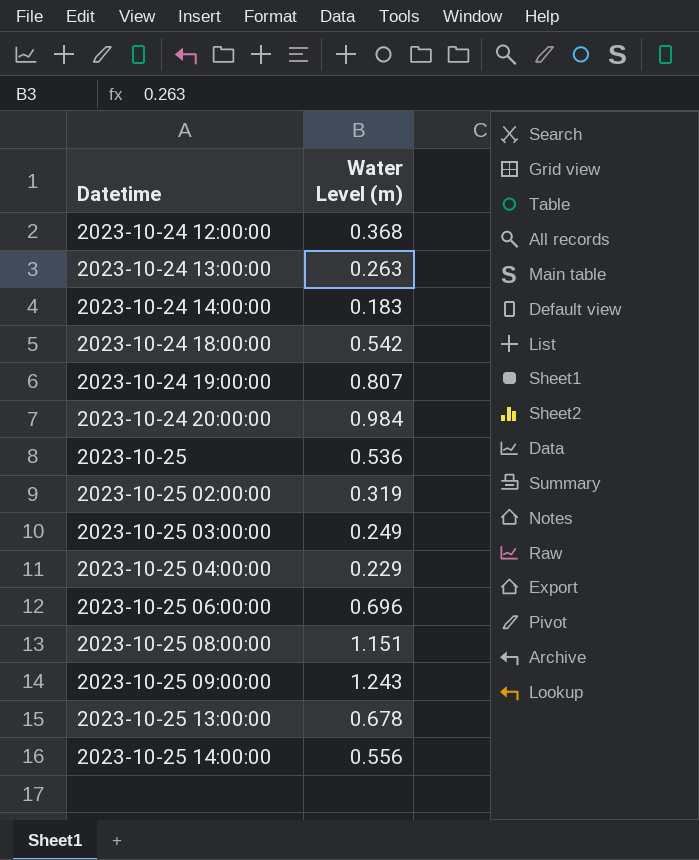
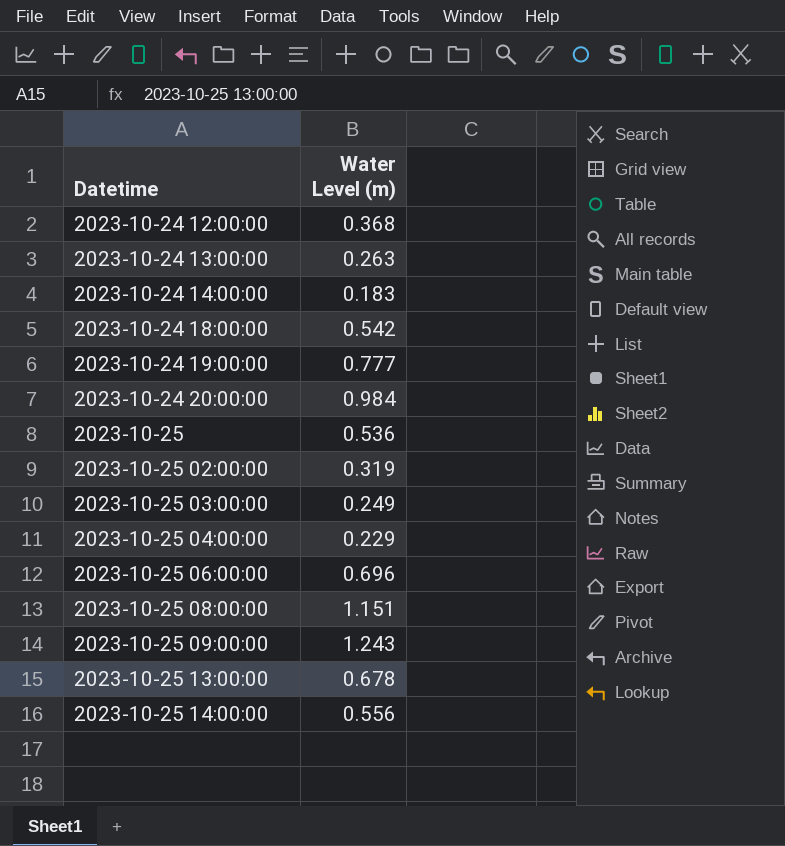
2023-10-24 19:00:00 | Water Level (m): 0.807 -> 0.777

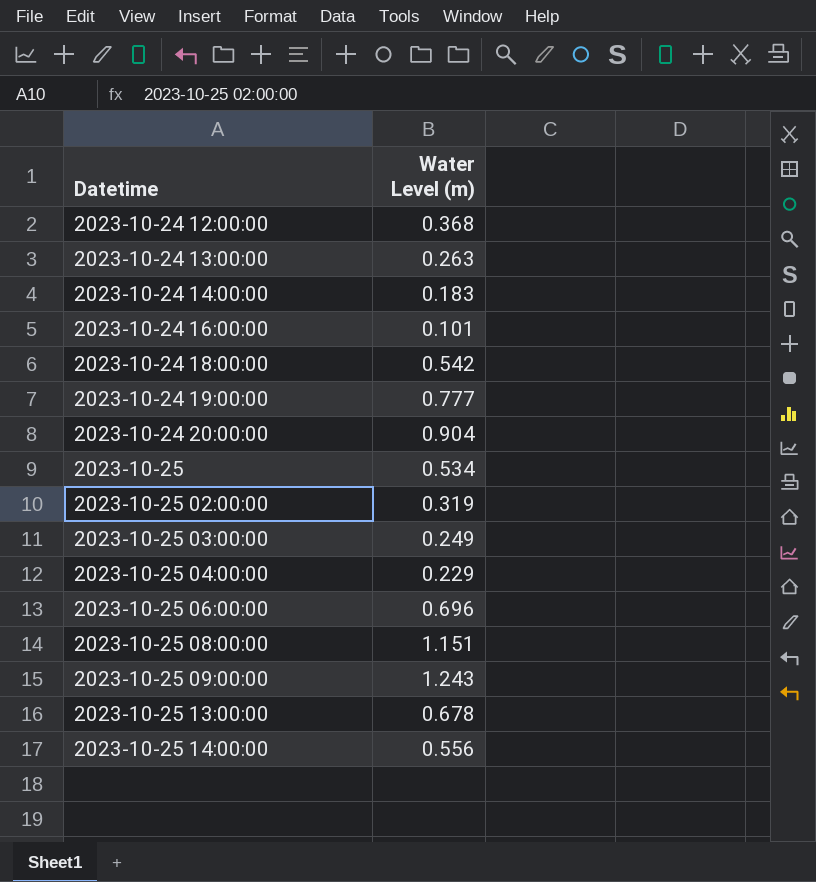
row 2023-10-24 16:00:00: none -> 0.101
2023-10-24 20:00:00 | Water Level (m): 0.984 -> 0.904
2023-10-25 | Water Level (m): 0.536 -> 0.534

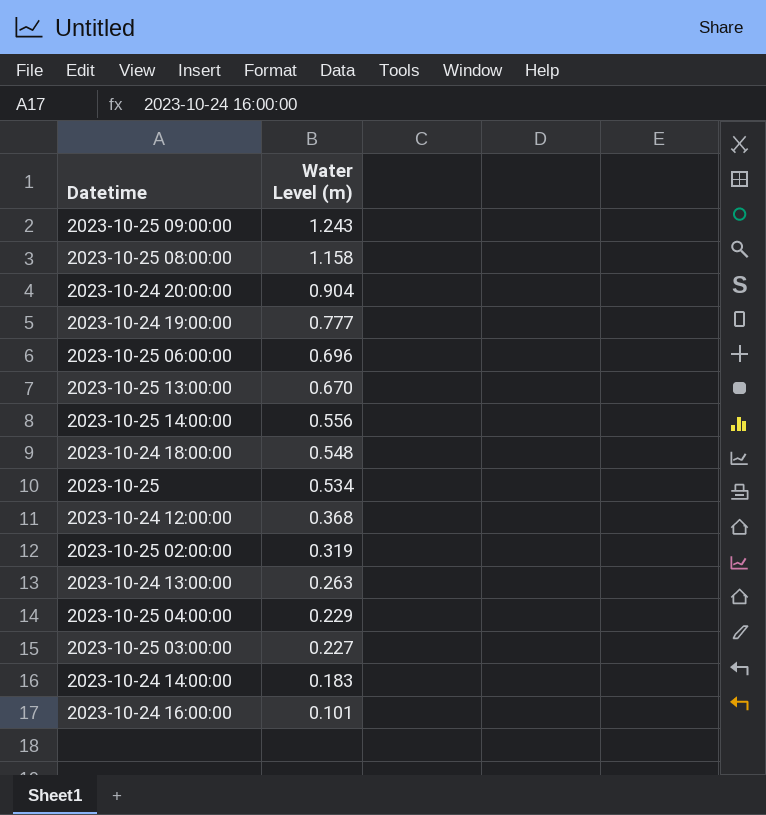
row order: Datetime ascending -> Water Level (m) descending
2023-10-25 08:00:00 | Water Level (m): 1.151 -> 1.158
2023-10-25 13:00:00 | Water Level (m): 0.678 -> 0.670
2023-10-24 18:00:00 | Water Level (m): 0.542 -> 0.548
2023-10-25 03:00:00 | Water Level (m): 0.249 -> 0.227

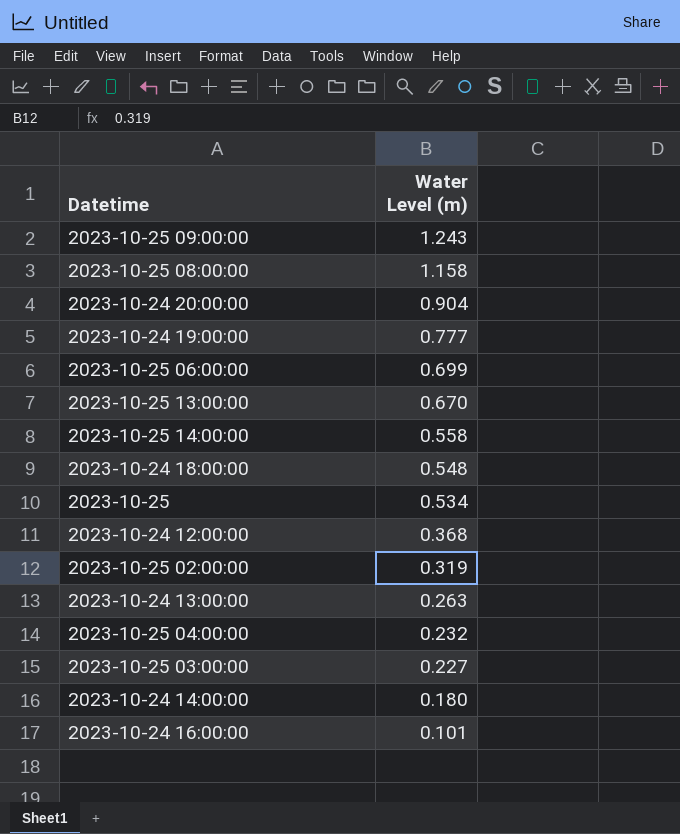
2023-10-25 06:00:00 | Water Level (m): 0.696 -> 0.699
2023-10-25 14:00:00 | Water Level (m): 0.556 -> 0.558
2023-10-25 04:00:00 | Water Level (m): 0.229 -> 0.232
2023-10-24 14:00:00 | Water Level (m): 0.183 -> 0.180

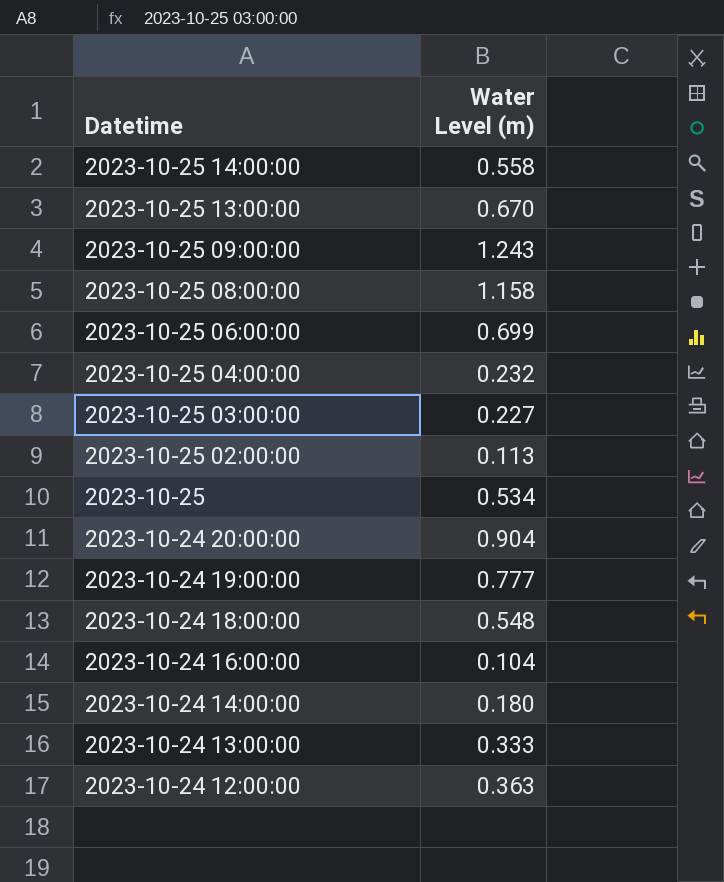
row order: Water Level (m) descending -> Datetime descending
2023-10-25 02:00:00 | Water Level (m): 0.319 -> 0.113
2023-10-24 16:00:00 | Water Level (m): 0.101 -> 0.104
2023-10-24 13:00:00 | Water Level (m): 0.263 -> 0.333
2023-10-24 12:00:00 | Water Level (m): 0.368 -> 0.363

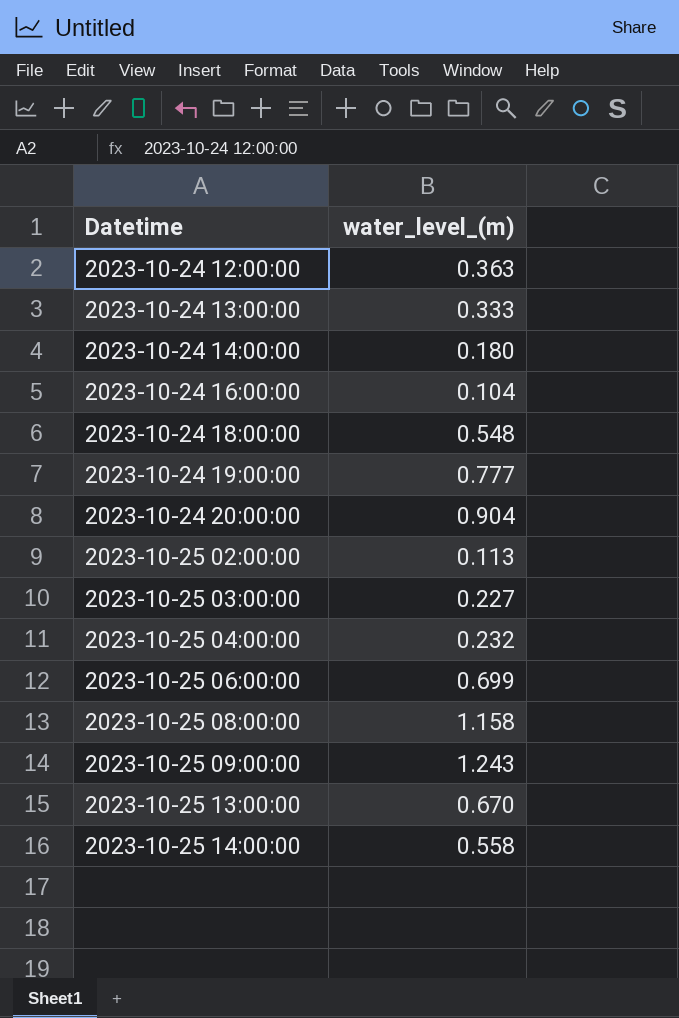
row order: Datetime descending -> Datetime ascending
column name: Water Level (m) -> water_level_(m)
row 2023-10-25: 0.534 -> none

